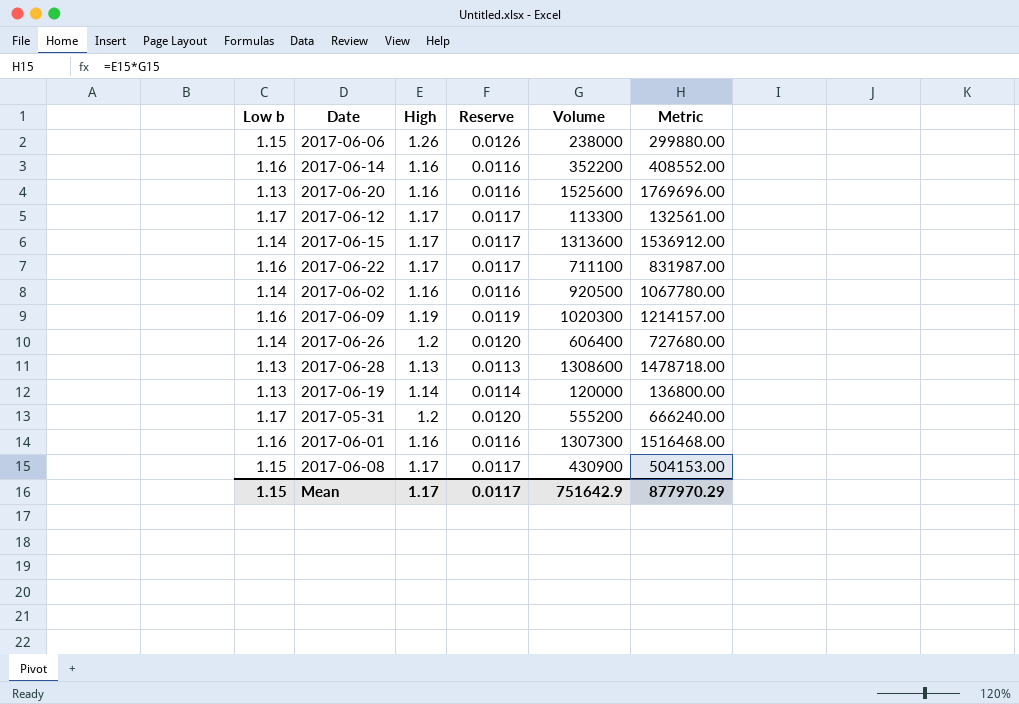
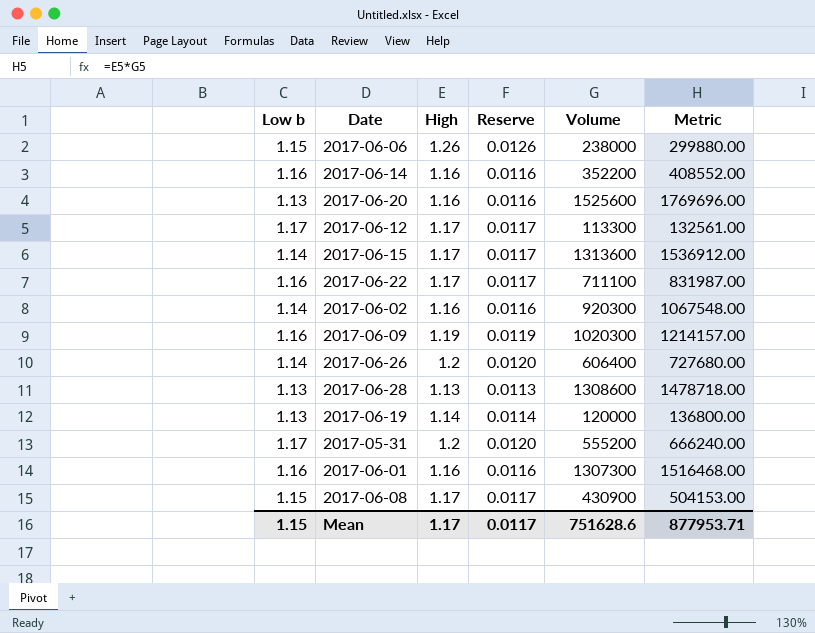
2017-06-02 | Volume: 920500 -> 920300
2017-06-02 | Metric: 1067780.00 -> 1067548.00
Mean | Volume: 751642.9 -> 751628.6
Mean | Metric: 877970.29 -> 877953.71

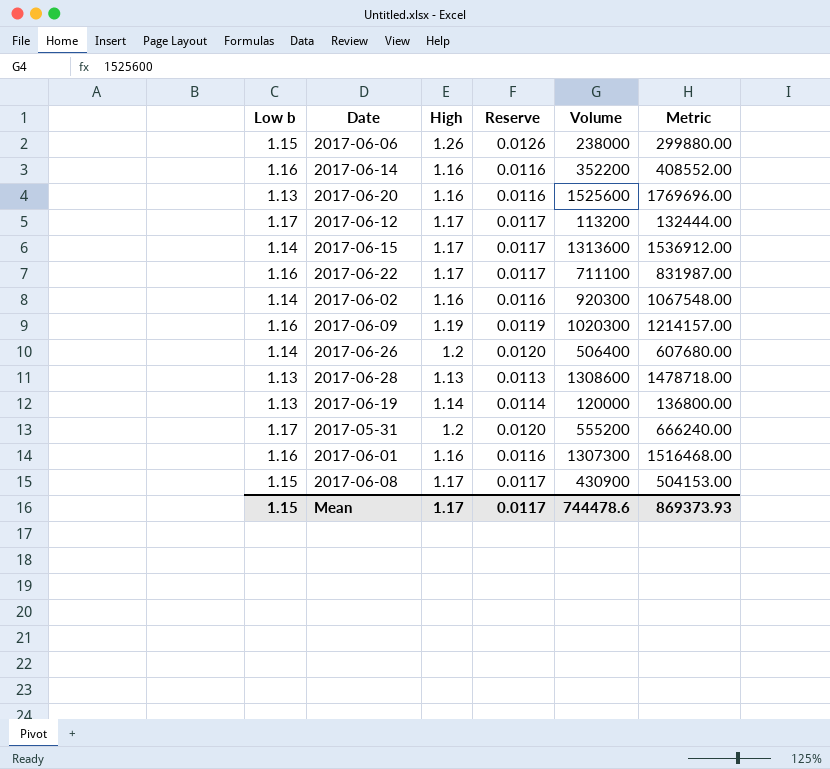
2017-06-12 | Volume: 113300 -> 113200
2017-06-12 | Metric: 132561.00 -> 132444.00
2017-06-26 | Volume: 606400 -> 506400
2017-06-26 | Metric: 727680.00 -> 607680.00
Mean | Volume: 751628.6 -> 744478.6
Mean | Metric: 877953.71 -> 869373.93

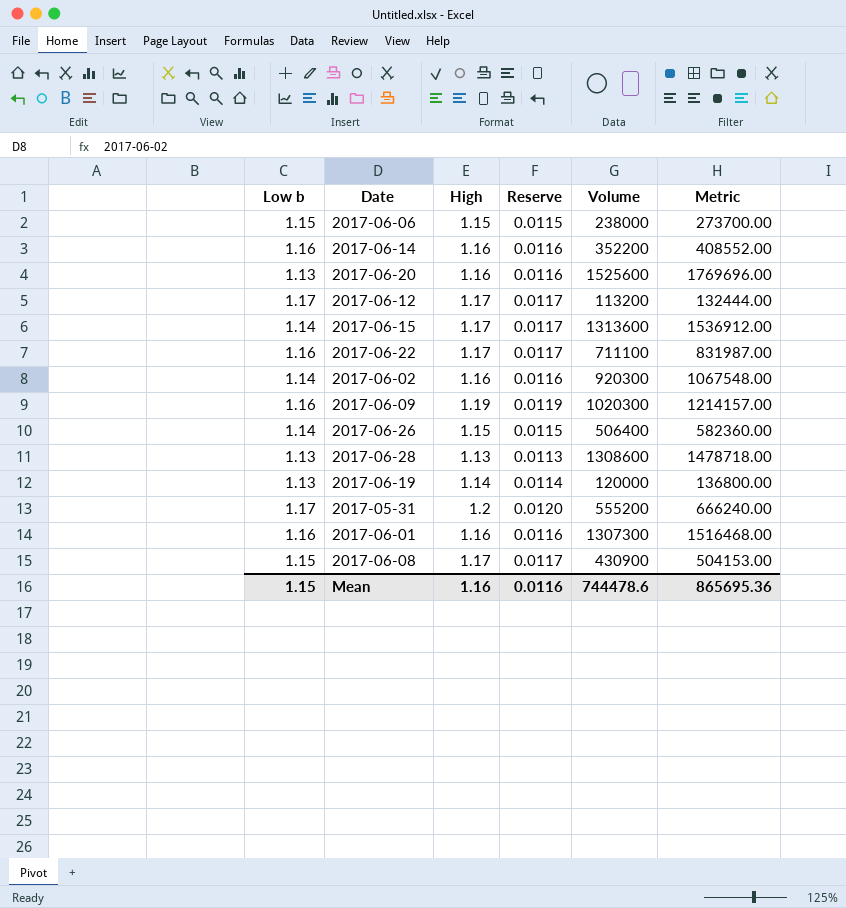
2017-06-06 | High: 1.26 -> 1.15
2017-06-06 | Reserve: 0.0126 -> 0.0115
2017-06-06 | Metric: 299880.00 -> 273700.00
2017-06-26 | High: 1.2 -> 1.15
2017-06-26 | Reserve: 0.0120 -> 0.0115
2017-06-26 | Metric: 607680.00 -> 582360.00
Mean | High: 1.17 -> 1.16
Mean | Reserve: 0.0117 -> 0.0116
Mean | Metric: 869373.93 -> 865695.36

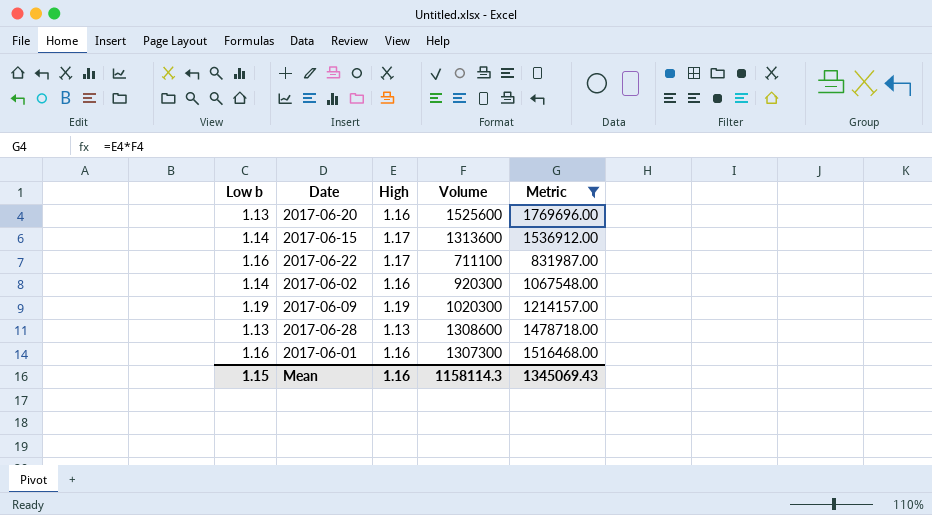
filter: none -> Metric >= 831987.00
column Reserve | formula: [High] * 0.01 -> none
2017-06-09 | Low b: 1.16 -> 1.19
Mean | Volume: 744478.6 -> 1158114.3
Mean | Metric: 865695.36 -> 1345069.43

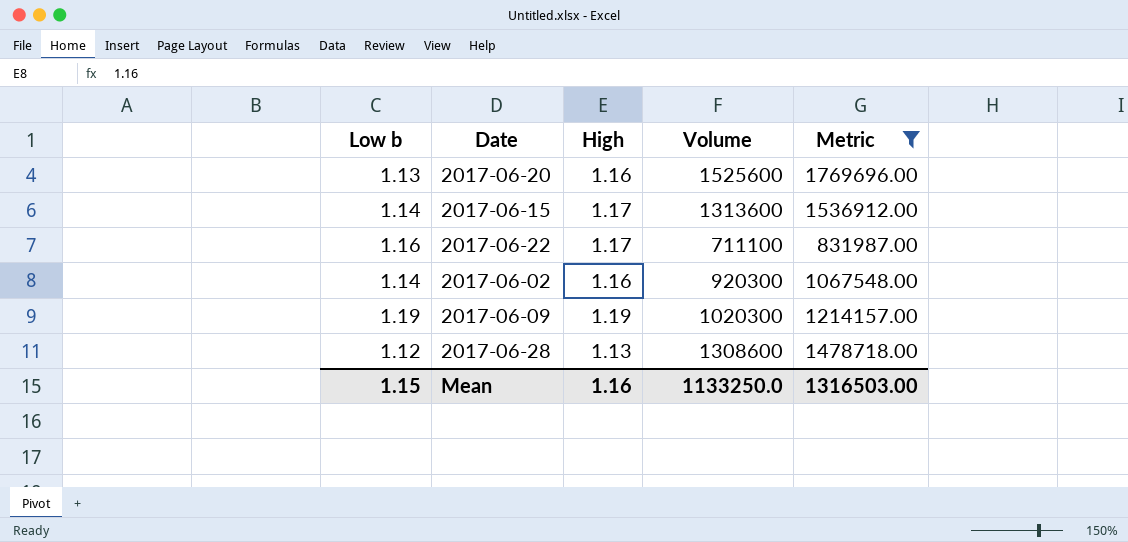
row 2017-06-01: 1.16 | 1.16 | 1307300 | 1516468.00 -> none
2017-06-28 | Low b: 1.13 -> 1.12
Mean | Volume: 1158114.3 -> 1133250.0
Mean | Metric: 1345069.43 -> 1316503.00

